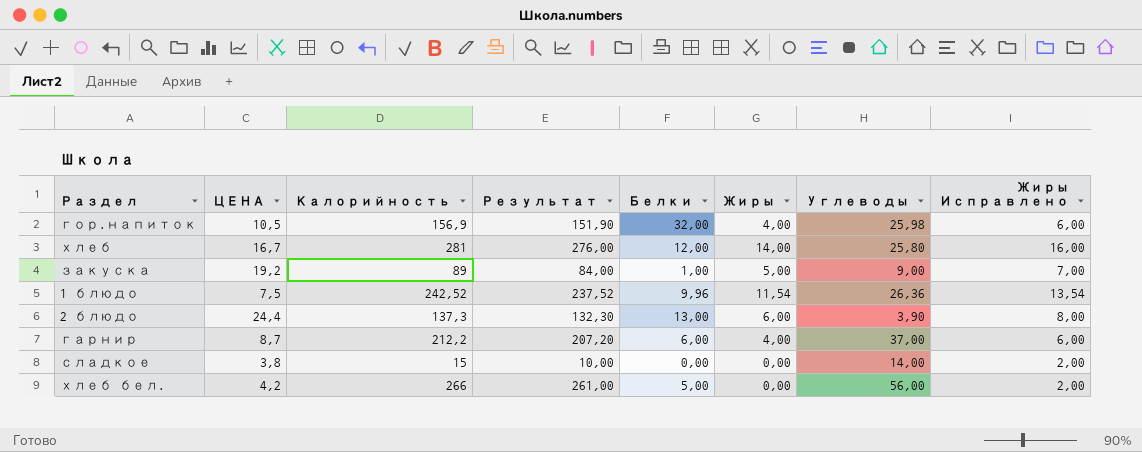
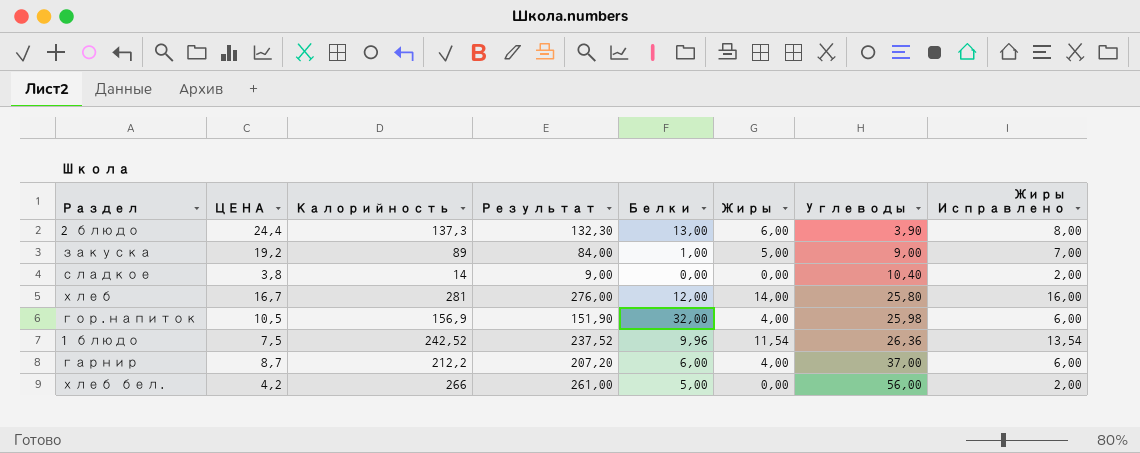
row order: none -> Углеводы ascending
сладкое | Калорийность: 15 -> 14
сладкое | Результат: 10,00 -> 9,00
сладкое | Углеводы: 14,00 -> 10,40

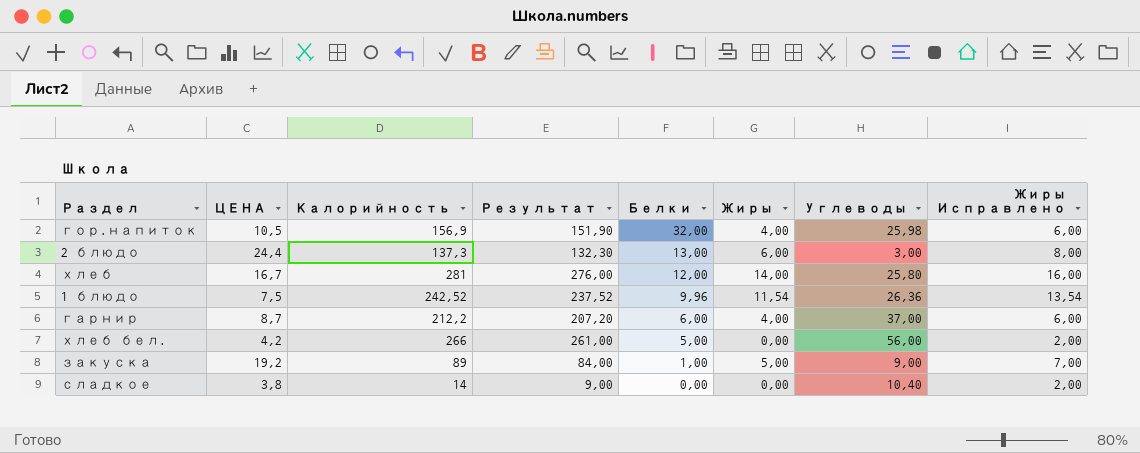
row order: Углеводы ascending -> Белки descending
2 блюдо | Углеводы: 3,90 -> 3,00

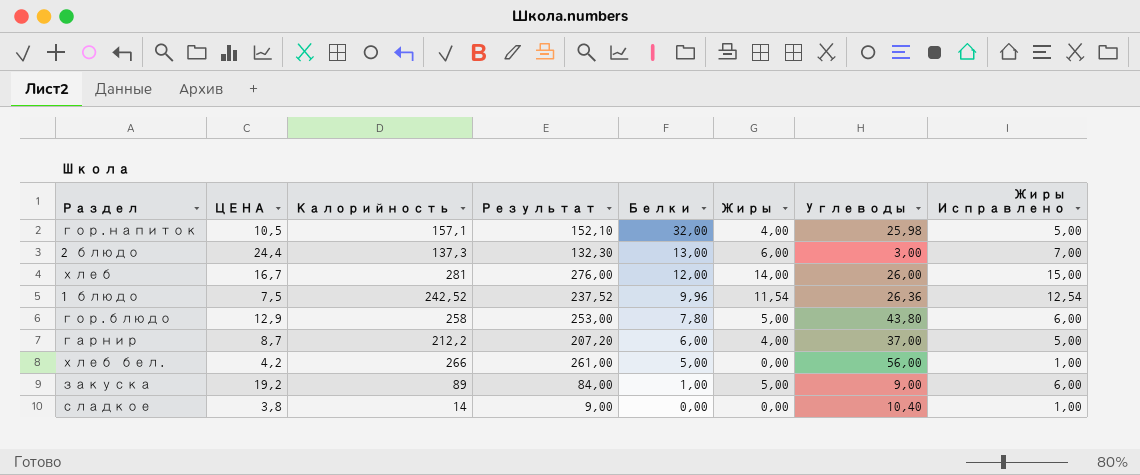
column Жиры Исправлено | formula: [Жиры] + 2 -> [Жиры] + 1
гор.напиток | Калорийность: 156,9 -> 157,1
гор.напиток | Результат: 151,90 -> 152,10
хлеб | Углеводы: 25,80 -> 26,00
row гор.блюдо: none -> 12,9 | 258 | 253,00 | 7,80 | 5,00 | 43,80 | 6,00

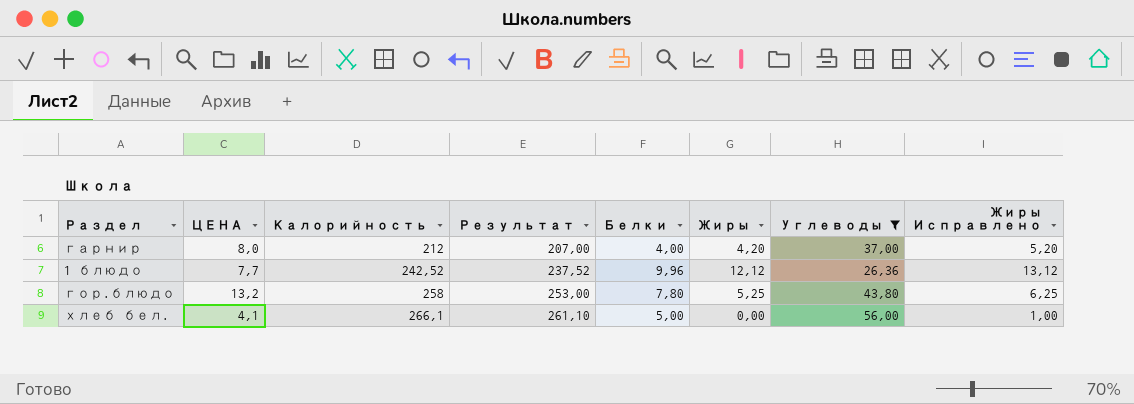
filter: none -> Углеводы >= 26,36
row order: Белки descending -> Калорийность ascending
гарнир | ЦЕНА: 8,7 -> 8,0
гарнир | Калорийность: 212,2 -> 212
гарнир | Результат: 207,20 -> 207,00
гарнир | Белки: 6,00 -> 4,00
гарнир | Жиры: 4,00 -> 4,20
гарнир | Жиры Исправлено: 5,00 -> 5,20
1 блюдо | ЦЕНА: 7,5 -> 7,7
1 блюдо | Жиры: 11,54 -> 12,12
1 блюдо | Жиры Исправлено: 12,54 -> 13,12
гор.блюдо | ЦЕНА: 12,9 -> 13,2
гор.блюдо | Жиры: 5,00 -> 5,25
гор.блюдо | Жиры Исправлено: 6,00 -> 6,25
хлеб бел. | ЦЕНА: 4,2 -> 4,1
хлеб бел. | Калорийность: 266 -> 266,1
хлеб бел. | Результат: 261,00 -> 261,10

